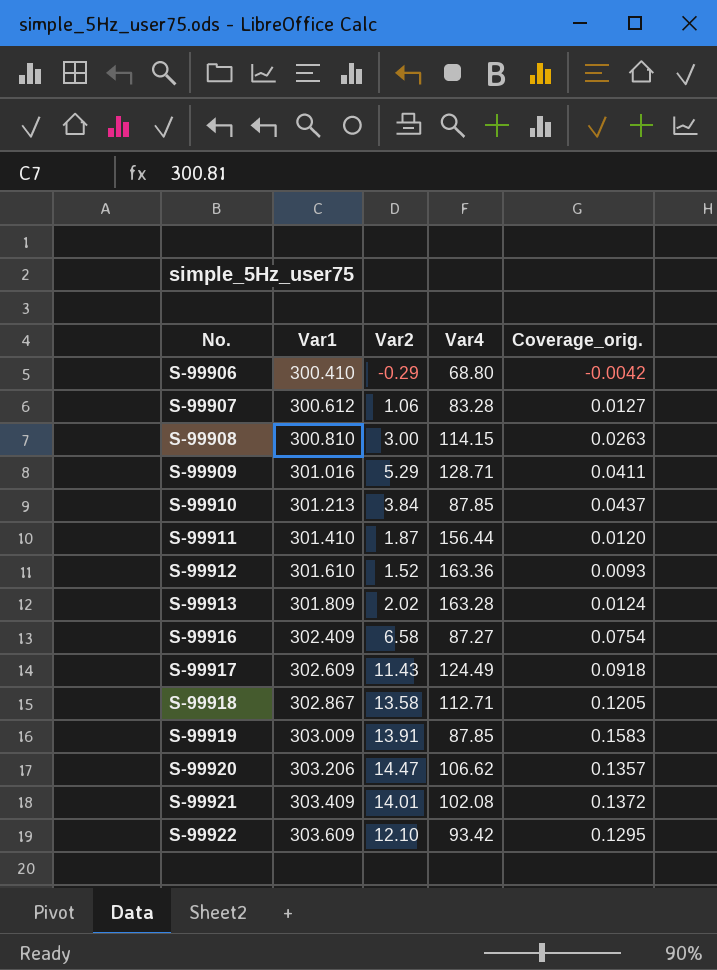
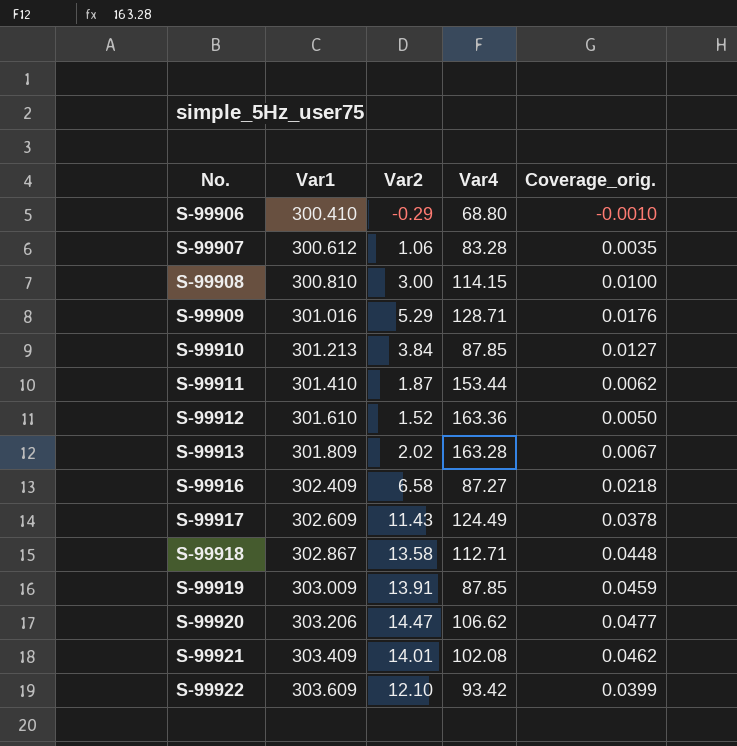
column Coverage_orig. | formula: [Var2] / [Var4] -> [Var2] / [Var1]
S-99911 | Var4: 156.44 -> 153.44

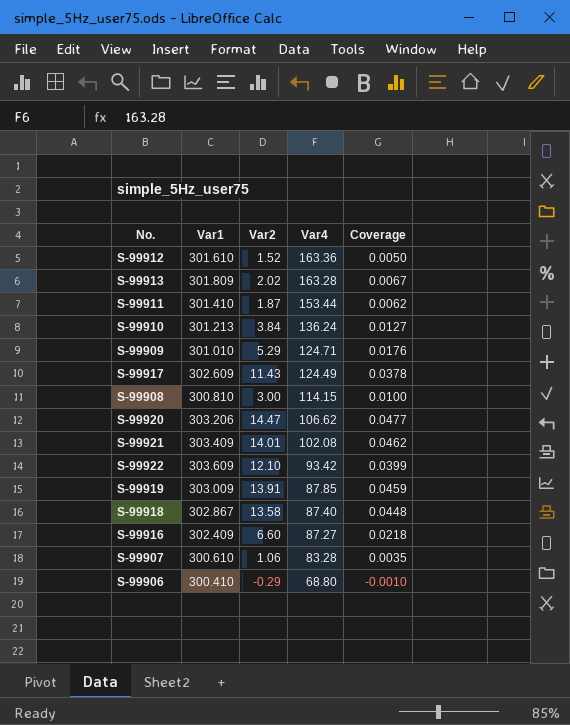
row order: No. ascending -> Var4 descending
column name: Coverage_orig. -> Coverage
S-99910 | Var4: 87.85 -> 136.24
S-99909 | Var1: 301.016 -> 301.010
S-99909 | Var4: 128.71 -> 124.71
S-99918 | Var4: 112.71 -> 87.40
S-99916 | Var2: 6.58 -> 6.60
S-99907 | Var1: 300.612 -> 300.610

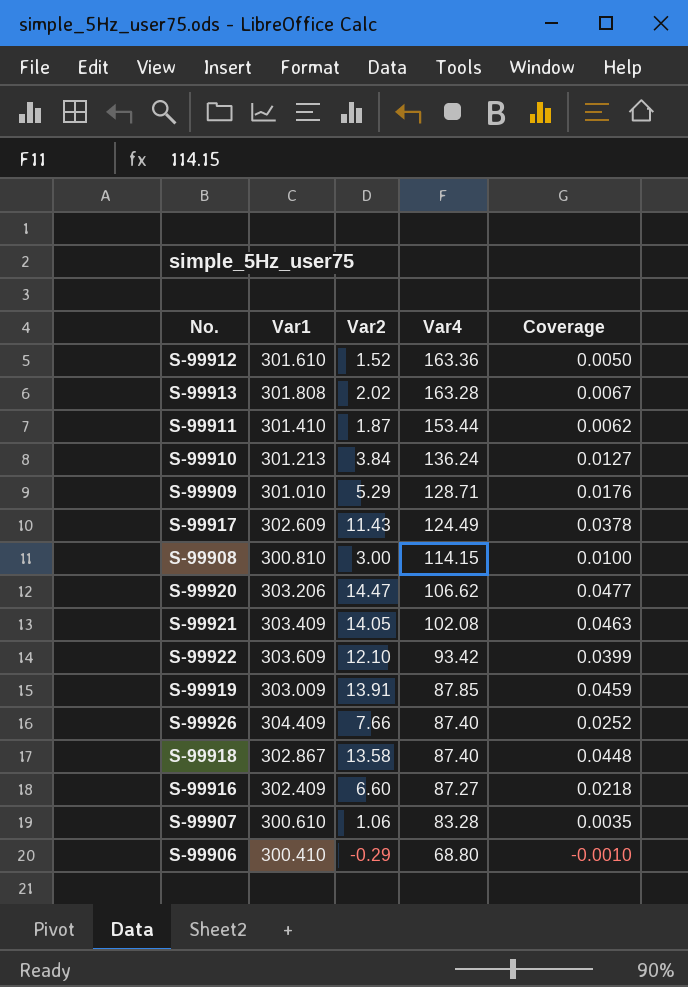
S-99913 | Var1: 301.809 -> 301.808
S-99909 | Var4: 124.71 -> 128.71
S-99921 | Var2: 14.01 -> 14.05
S-99921 | Coverage: 0.0462 -> 0.0463
row S-99926: none -> 304.409 | 7.66 | 87.40 | 0.0252

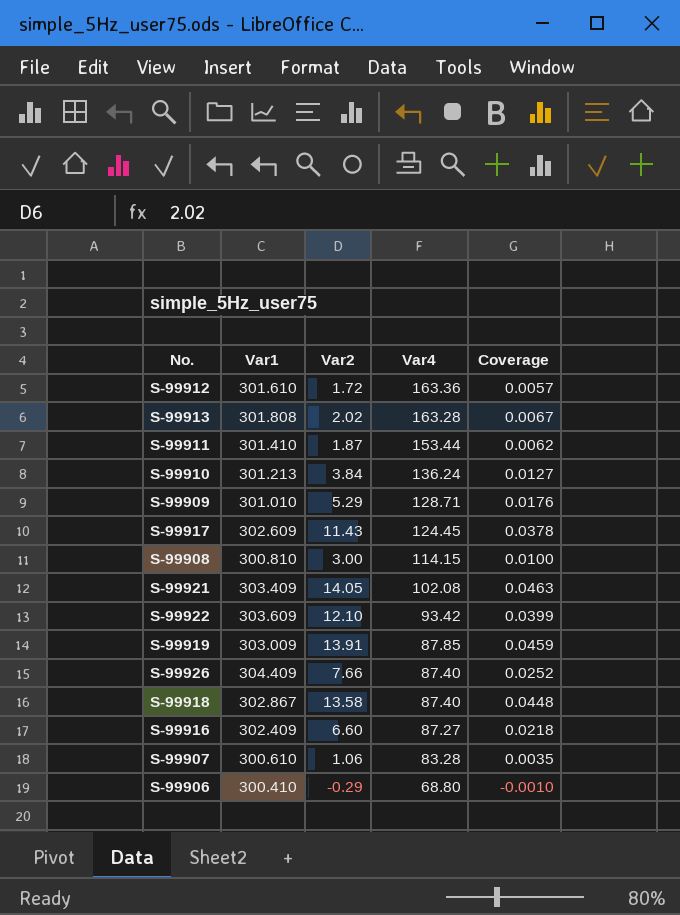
row S-99920: 303.206 | 14.47 | 106.62 | 0.0477 -> none
S-99912 | Var2: 1.52 -> 1.72
S-99912 | Coverage: 0.0050 -> 0.0057
S-99917 | Var4: 124.49 -> 124.45

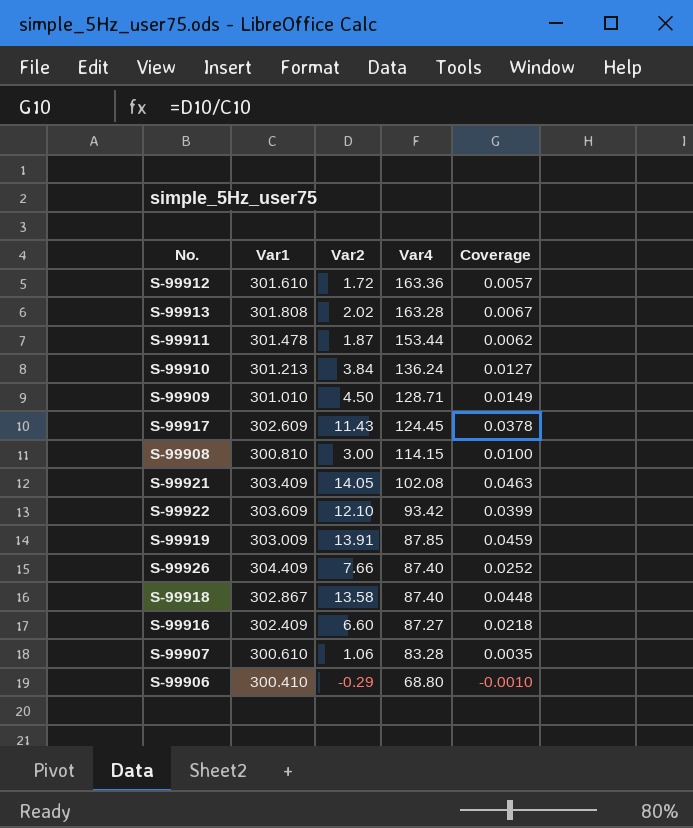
S-99911 | Var1: 301.410 -> 301.478
S-99909 | Var2: 5.29 -> 4.50
S-99909 | Coverage: 0.0176 -> 0.0149

